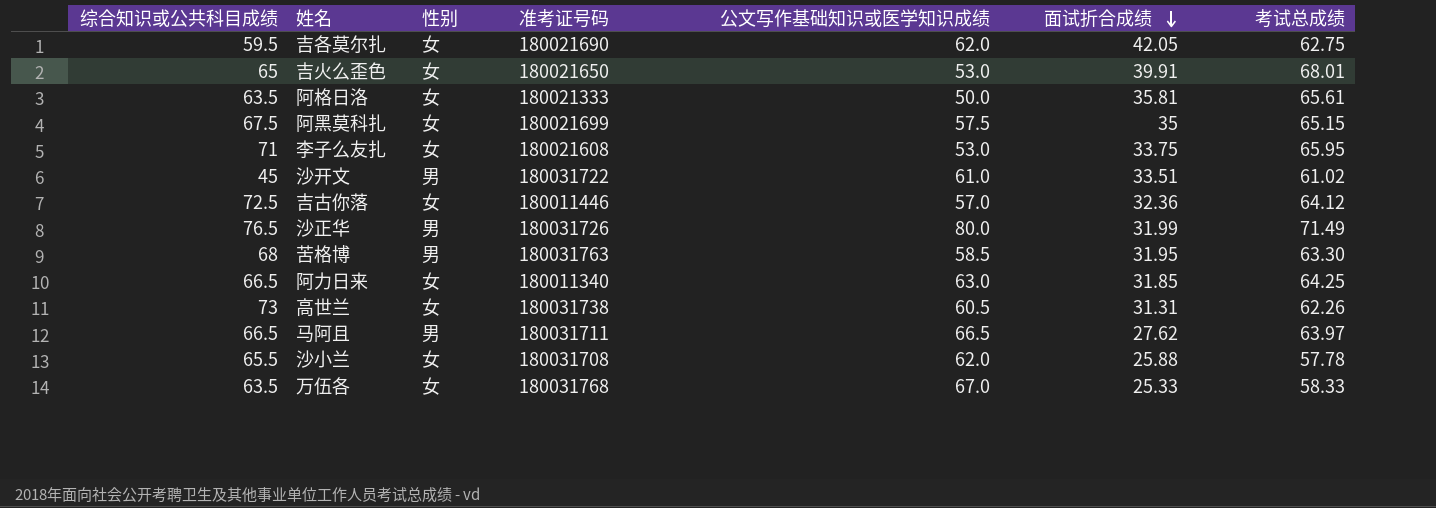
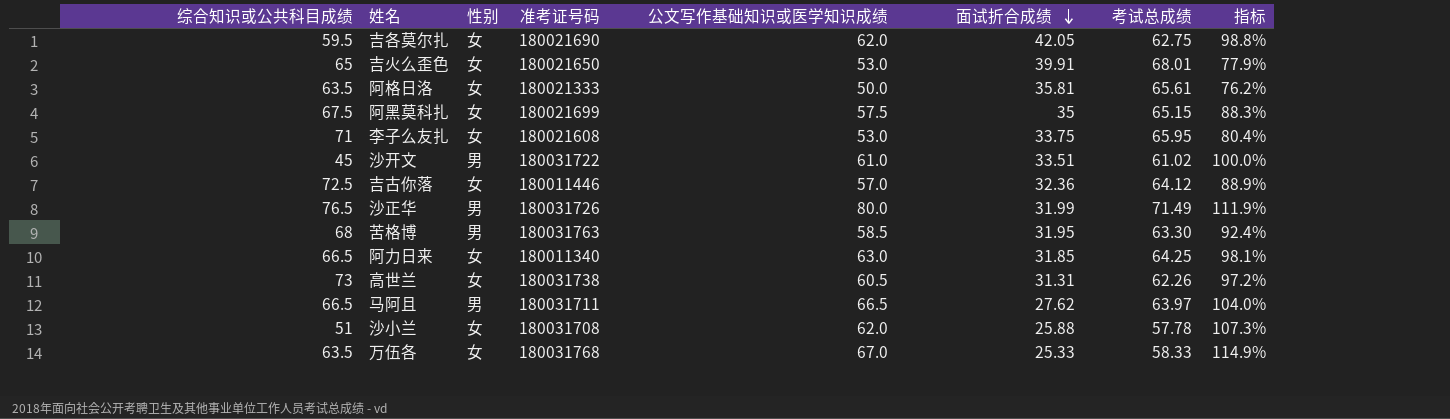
column 指标 | formula: none -> [公文写作基础知识或医学知识成绩] / [考试总成绩]
沙小兰 | 综合知识或公共科目成绩: 65.5 -> 51

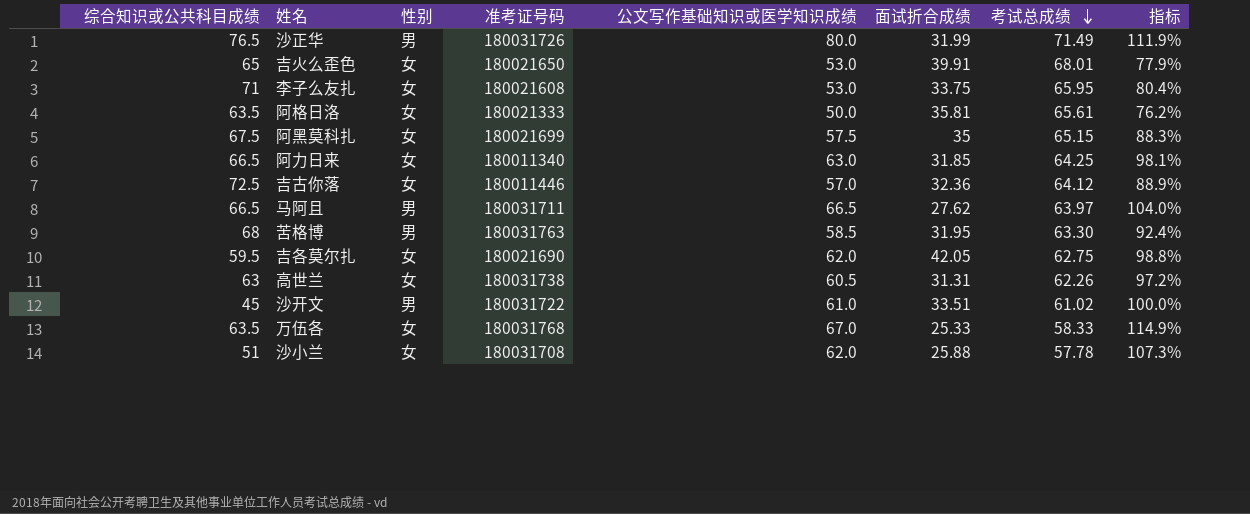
row order: 面试折合成绩 descending -> 考试总成绩 descending
高世兰 | 综合知识或公共科目成绩: 73 -> 63

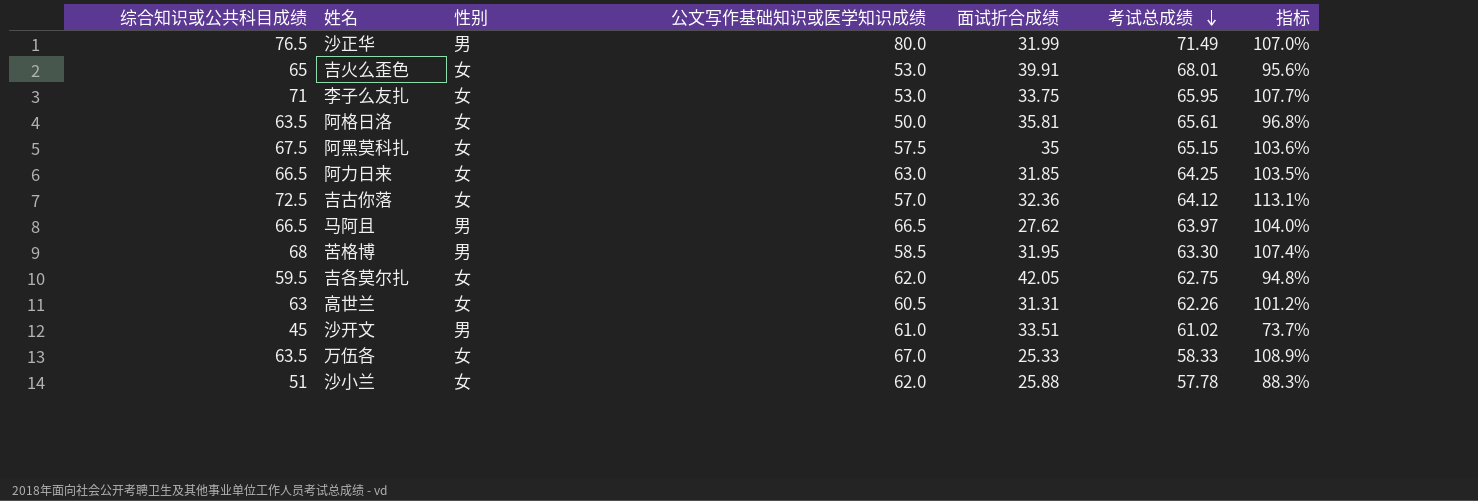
column 准考证号码 | position: 4 -> none
column 指标 | formula: [公文写作基础知识或医学知识成绩] / [考试总成绩] -> [综合知识或公共科目成绩] / [考试总成绩]

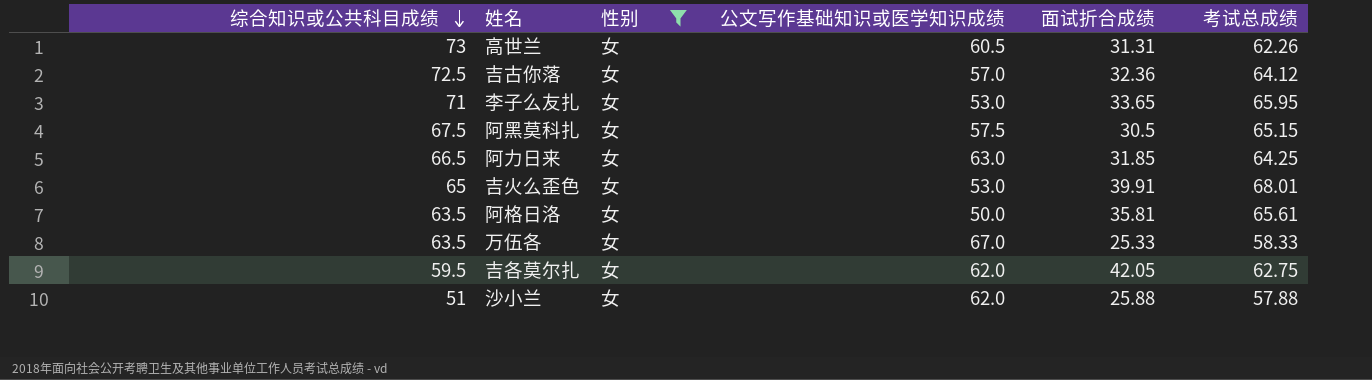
filter: none -> 性别 = 女
row order: 考试总成绩 descending -> 综合知识或公共科目成绩 descending
column 指标 | formula: [综合知识或公共科目成绩] / [考试总成绩] -> none
高世兰 | 综合知识或公共科目成绩: 63 -> 73
李子么友扎 | 面试折合成绩: 33.75 -> 33.65
阿黑莫科扎 | 面试折合成绩: 35 -> 30.5
沙小兰 | 考试总成绩: 57.78 -> 57.88

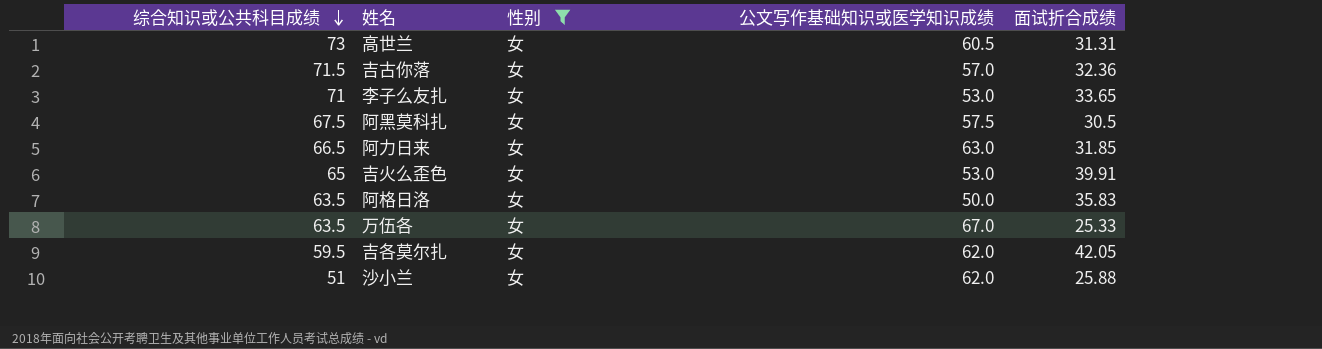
column 考试总成绩 | position: 6 -> none
吉古你落 | 综合知识或公共科目成绩: 72.5 -> 71.5
阿格日洛 | 面试折合成绩: 35.81 -> 35.83

